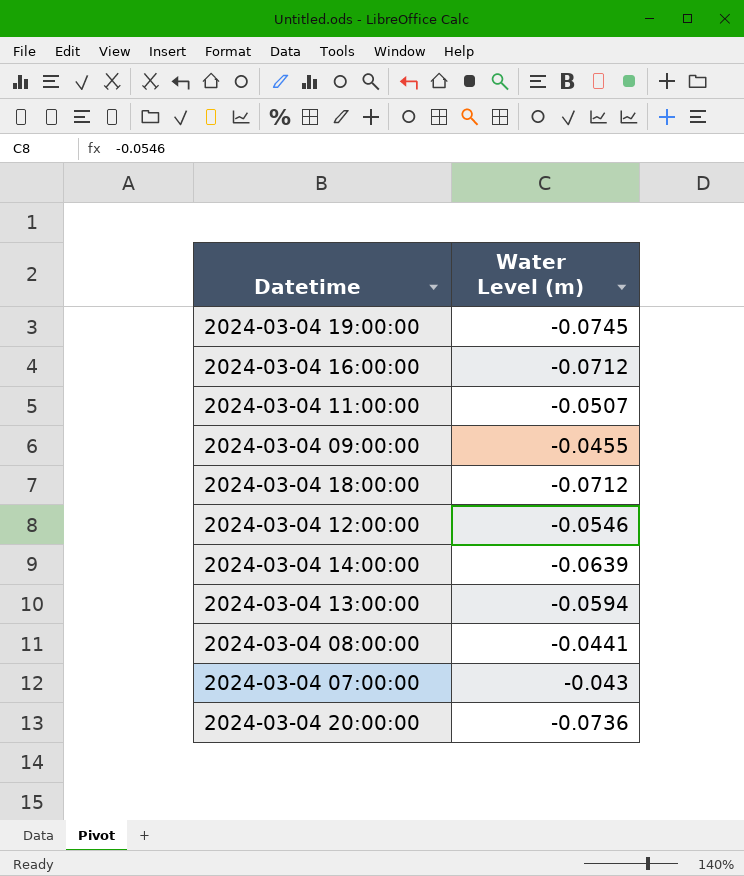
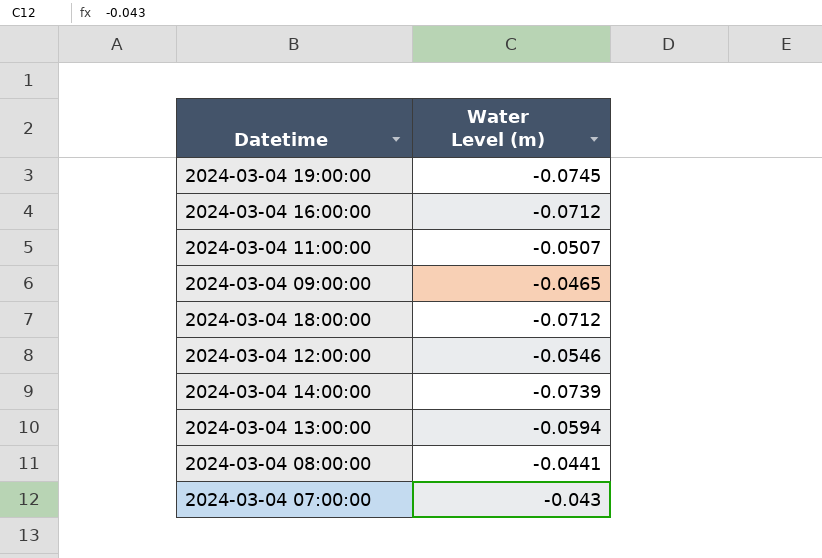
row 2024-03-04 20:00:00: -0.0736 -> none
2024-03-04 09:00:00 | Water Level (m): -0.0455 -> -0.0465
2024-03-04 14:00:00 | Water Level (m): -0.0639 -> -0.0739

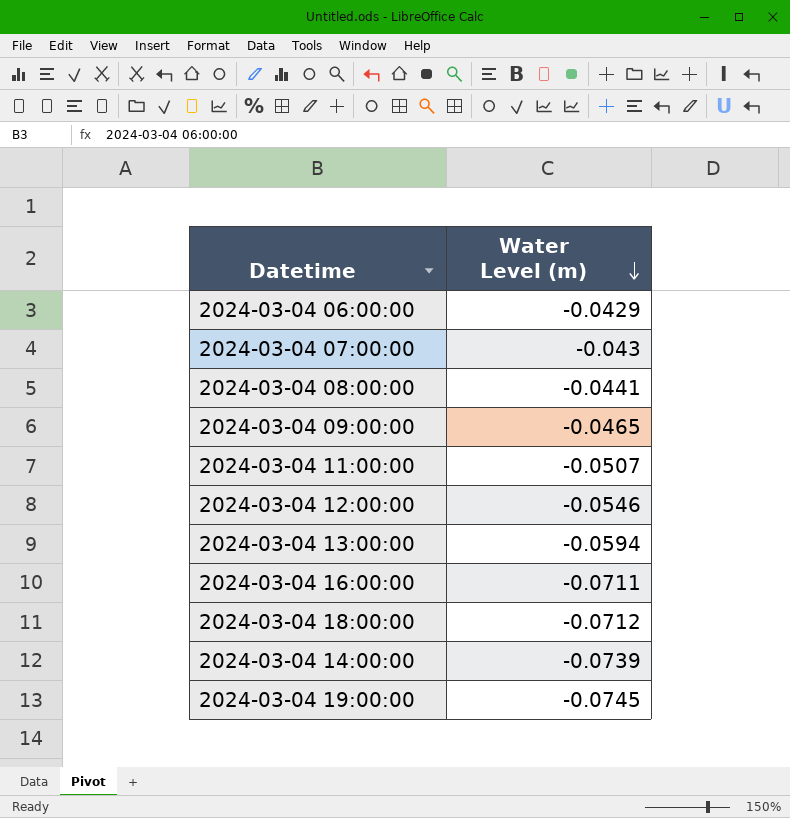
row order: none -> Water Level (m) descending
row 2024-03-04 06:00:00: none -> -0.0429
2024-03-04 16:00:00 | Water Level (m): -0.0712 -> -0.0711

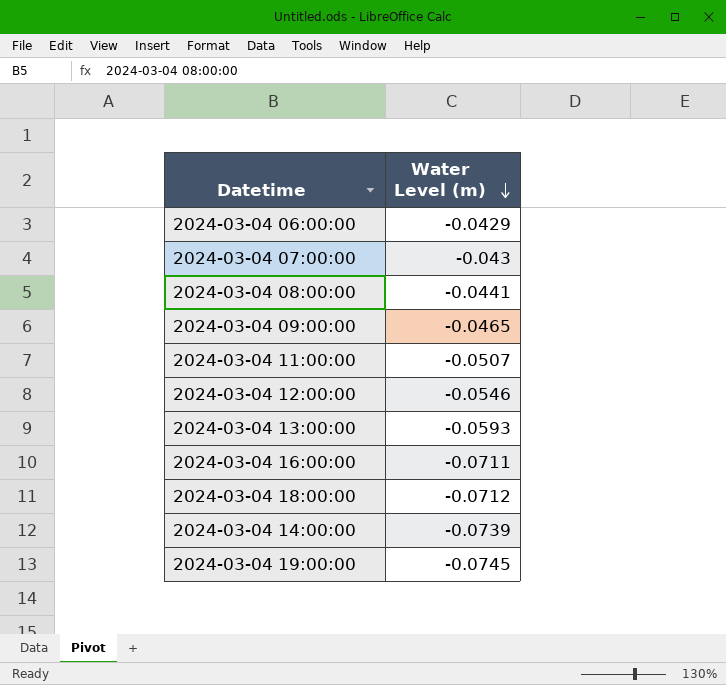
2024-03-04 13:00:00 | Water Level (m): -0.0594 -> -0.0593

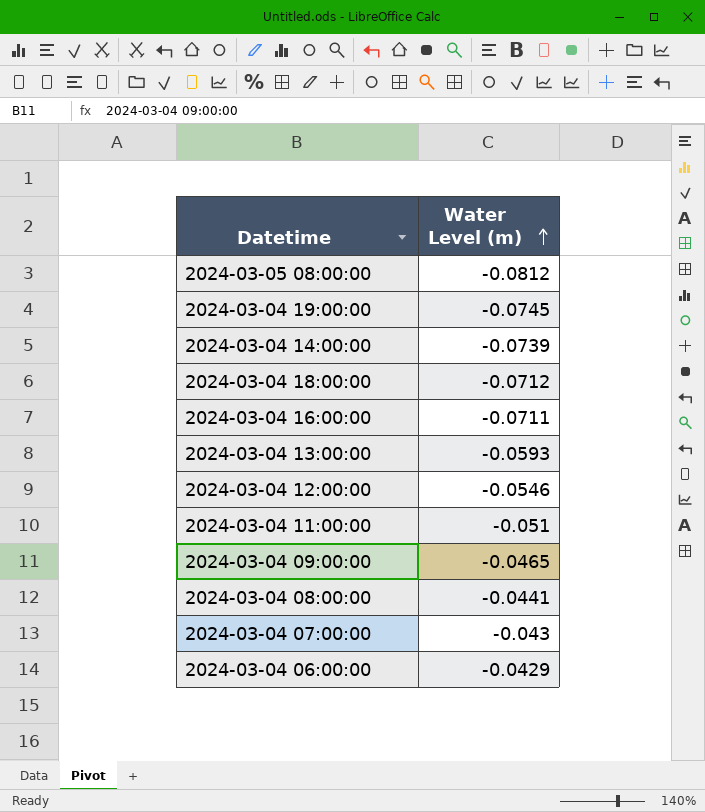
row order: Water Level (m) descending -> Water Level (m) ascending
row 2024-03-05 08:00:00: none -> -0.0812
2024-03-04 11:00:00 | Water Level (m): -0.0507 -> -0.051

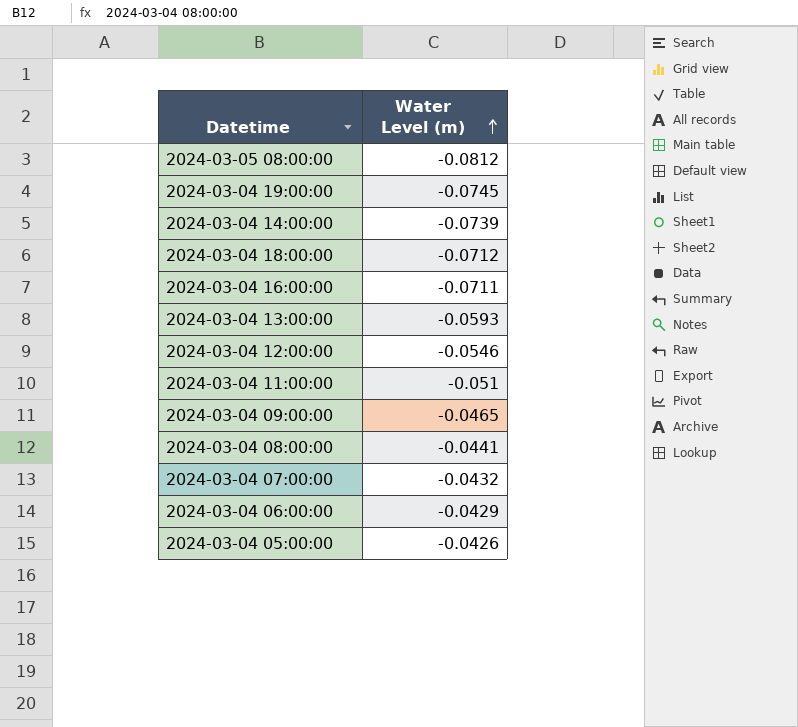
2024-03-04 07:00:00 | Water Level (m): -0.043 -> -0.0432
row 2024-03-04 05:00:00: none -> -0.0426

